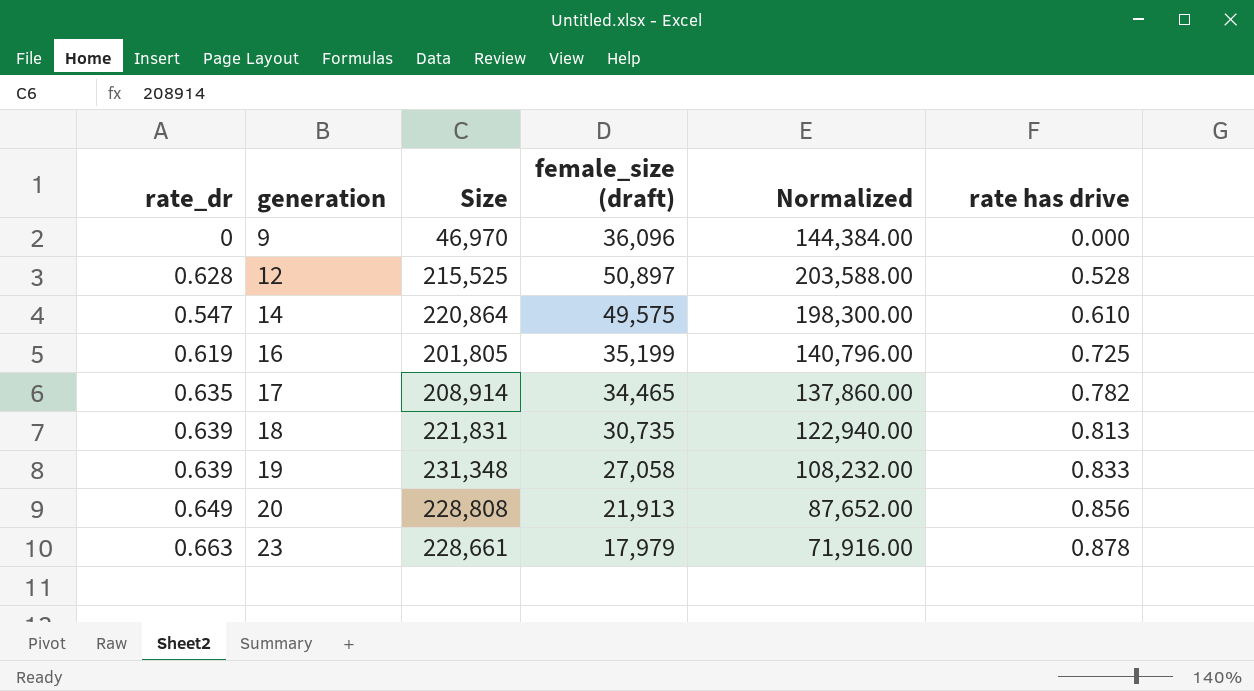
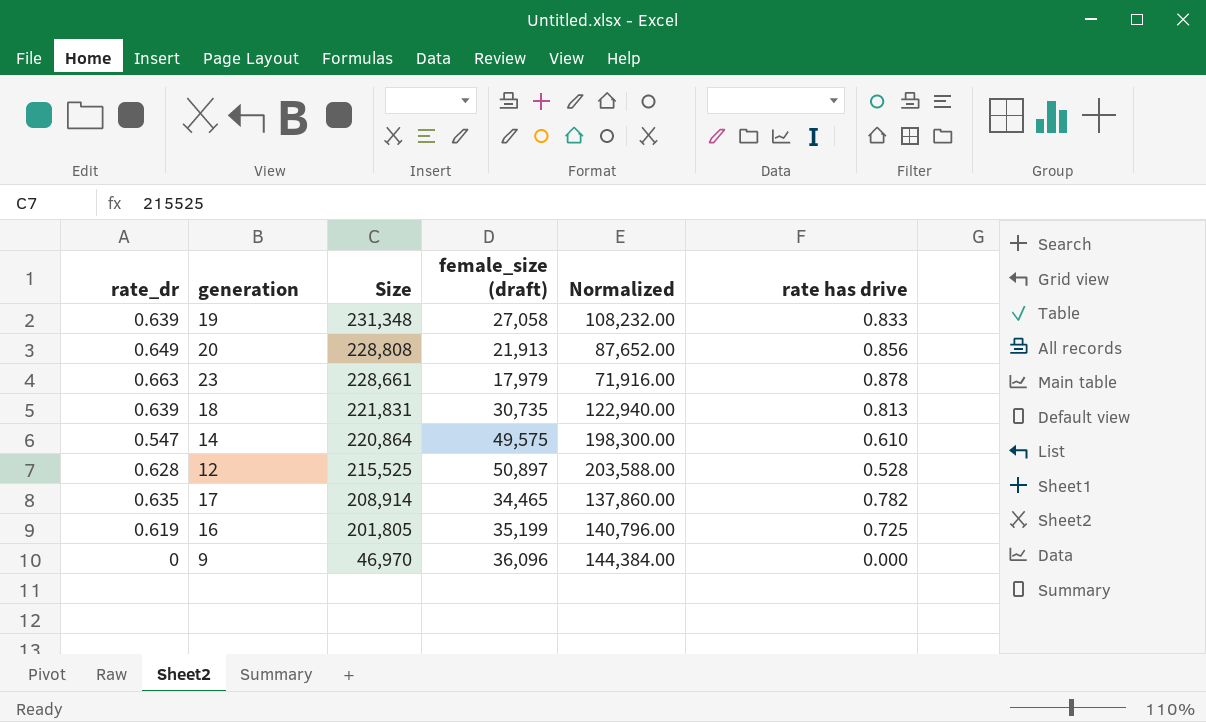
row order: generation ascending -> Size descending

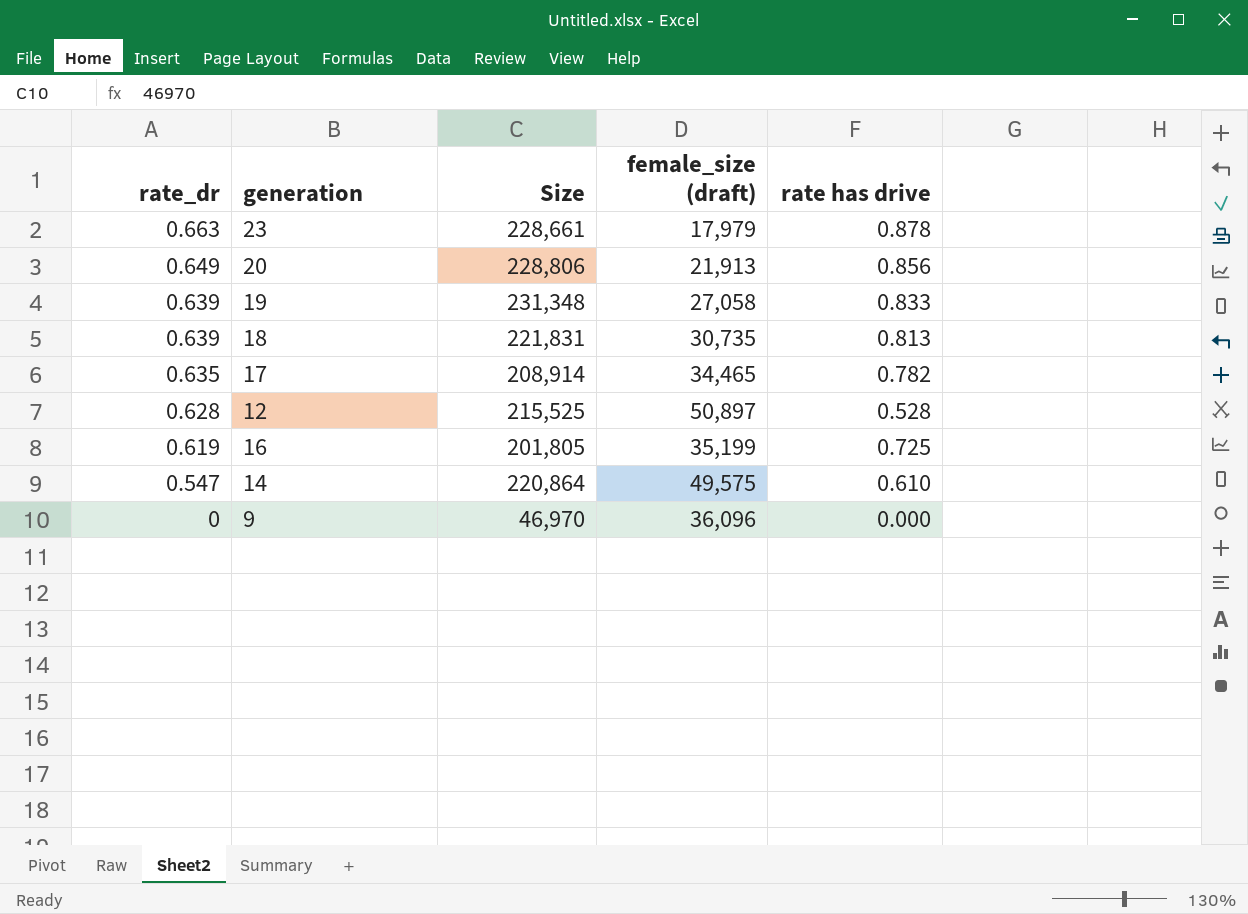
row order: Size descending -> rate_dr descending
column Normalized | formula: [female_size (draft)] * 4 -> none
20 | Size: 228,808 -> 228,806

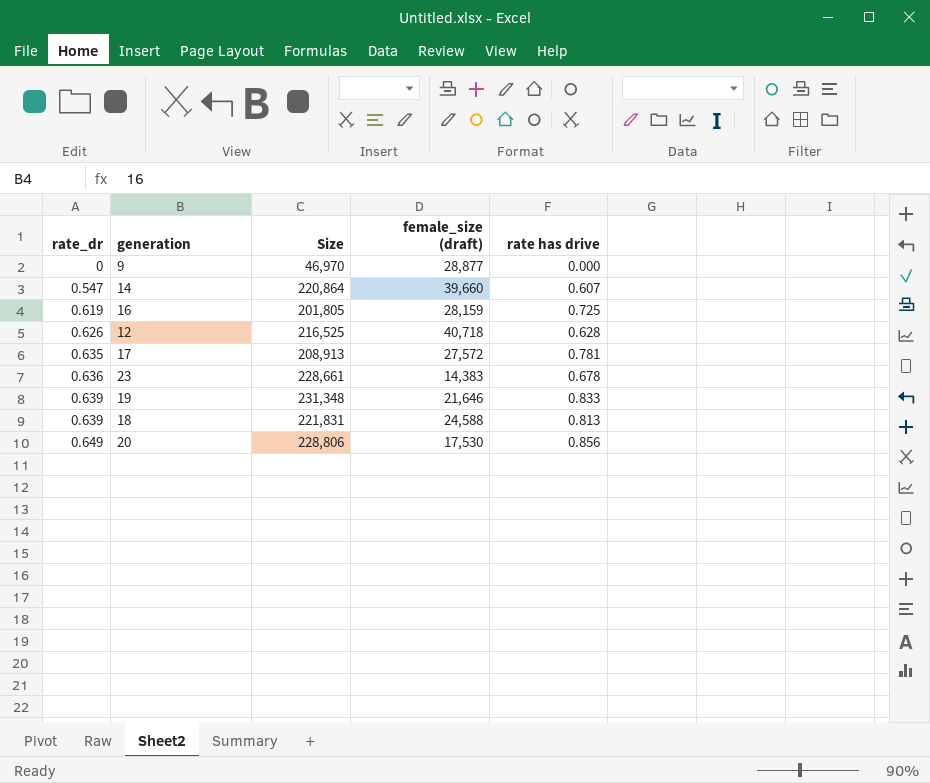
row order: rate_dr descending -> rate_dr ascending
9 | female_size (draft): 36,096 -> 28,877
14 | female_size (draft): 49,575 -> 39,660
14 | rate has drive: 0.610 -> 0.607
16 | female_size (draft): 35,199 -> 28,159
12 | rate_dr: 0.628 -> 0.626
12 | Size: 215,525 -> 216,525
12 | female_size (draft): 50,897 -> 40,718
12 | rate has drive: 0.528 -> 0.628
17 | Size: 208,914 -> 208,913
17 | female_size (draft): 34,465 -> 27,572
17 | rate has drive: 0.782 -> 0.781
23 | rate_dr: 0.663 -> 0.636
23 | female_size (draft): 17,979 -> 14,383
23 | rate has drive: 0.878 -> 0.678
19 | female_size (draft): 27,058 -> 21,646
18 | female_size (draft): 30,735 -> 24,588
20 | female_size (draft): 21,913 -> 17,530

